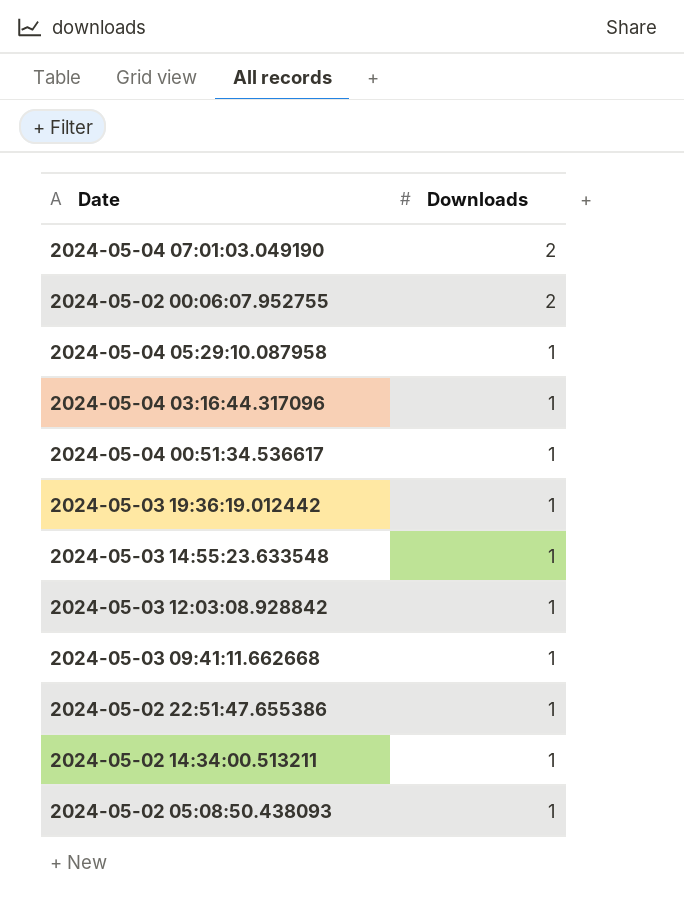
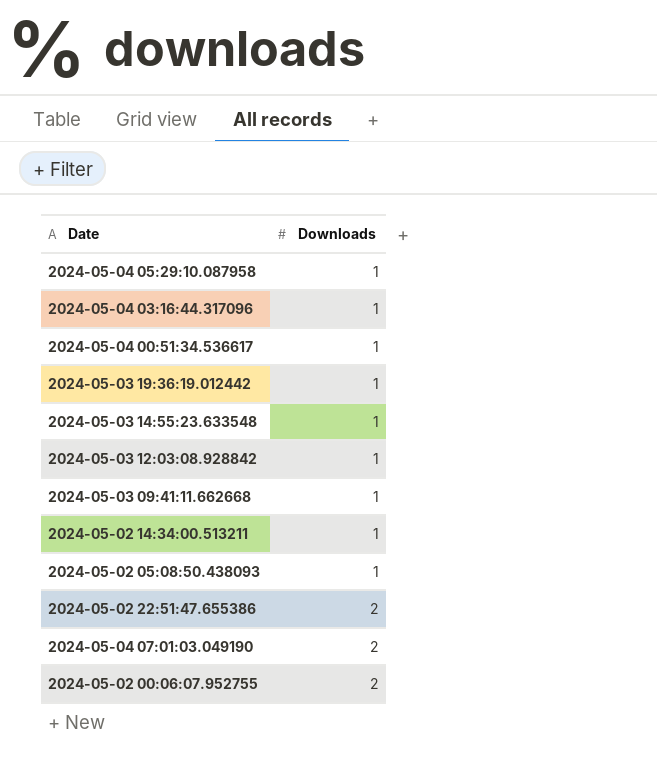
row order: Downloads descending -> Downloads ascending
2024-05-02 22:51:47.655386 | Downloads: 1 -> 2

